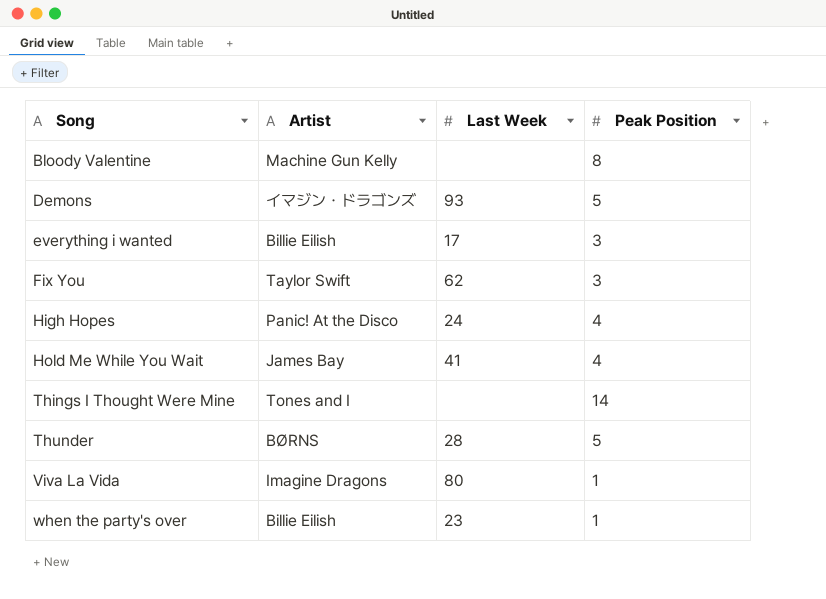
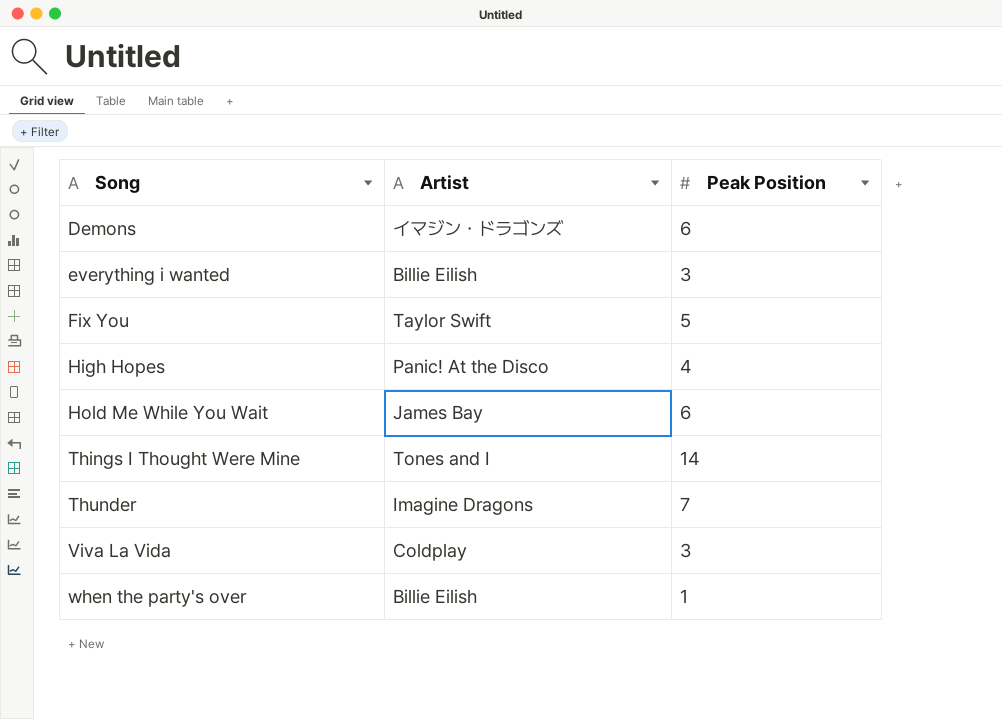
column Last Week | position: 3 -> none
row Bloody Valentine: Machine Gun Kelly | none | 8 -> none
Demons | Peak Position: 5 -> 6
Fix You | Peak Position: 3 -> 5
Hold Me While You Wait | Peak Position: 4 -> 6
Thunder | Artist: BØRNS -> Imagine Dragons
Thunder | Peak Position: 5 -> 7
Viva La Vida | Artist: Imagine Dragons -> Coldplay
Viva La Vida | Peak Position: 1 -> 3

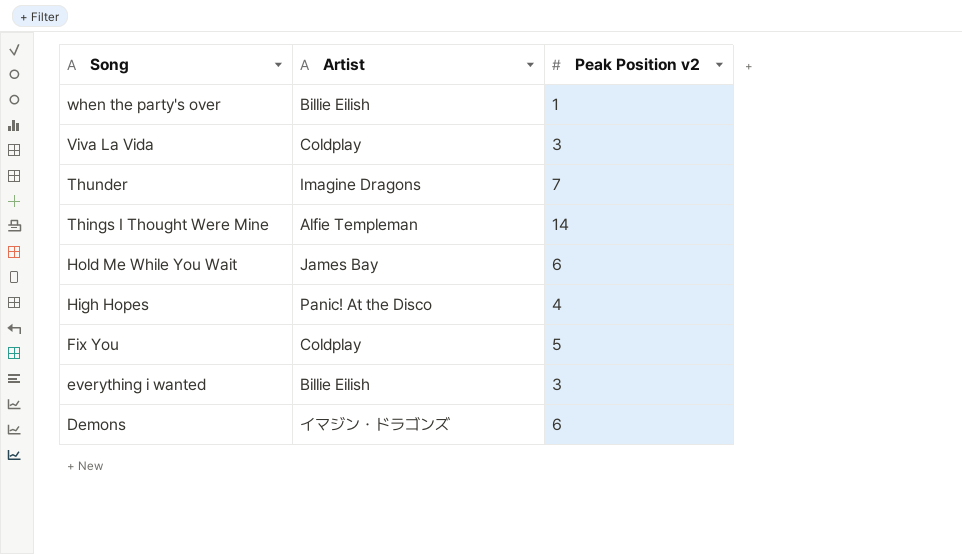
row order: Song ascending -> Song descending
column name: Peak Position -> Peak Position v2
Things I Thought Were Mine | Artist: Tones and I -> Alfie Templeman
Fix You | Artist: Taylor Swift -> Coldplay

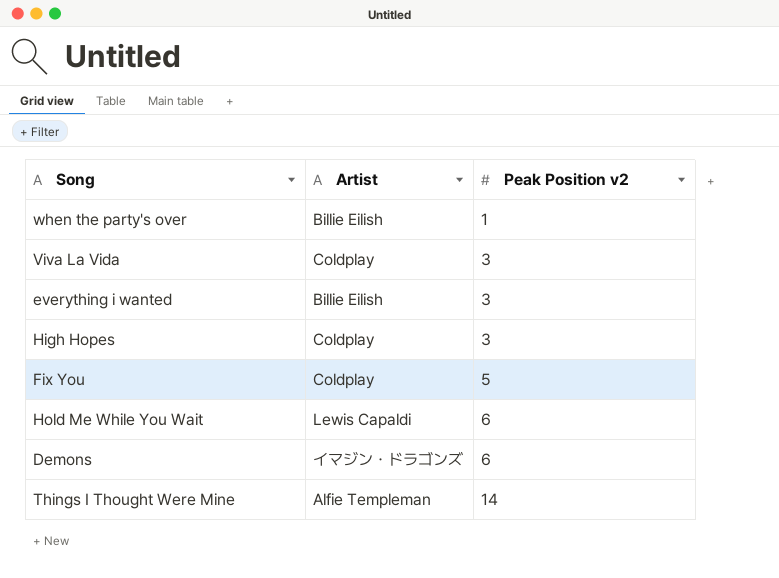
row order: Song descending -> Peak Position v2 ascending
row Thunder: Imagine Dragons | 7 -> none
High Hopes | Artist: Panic! At the Disco -> Coldplay
High Hopes | Peak Position v2: 4 -> 3
Hold Me While You Wait | Artist: James Bay -> Lewis Capaldi

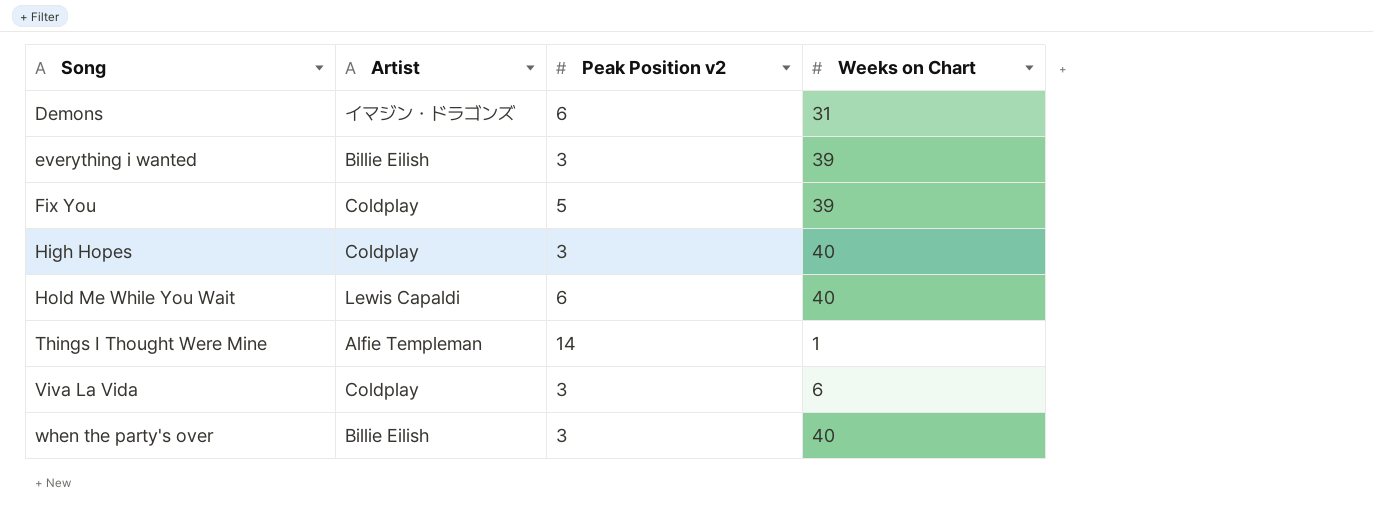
row order: Peak Position v2 ascending -> Song ascending
column Weeks on Chart | position: none -> 4
when the party's over | Peak Position v2: 1 -> 3

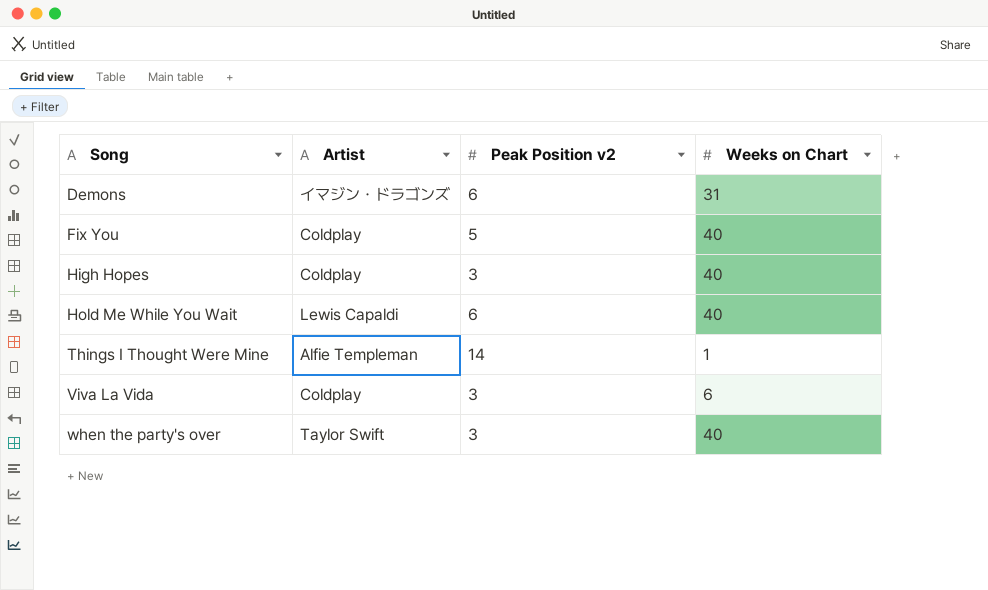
row everything i wanted: Billie Eilish | 3 | 39 -> none
Fix You | Weeks on Chart: 39 -> 40
when the party's over | Artist: Billie Eilish -> Taylor Swift

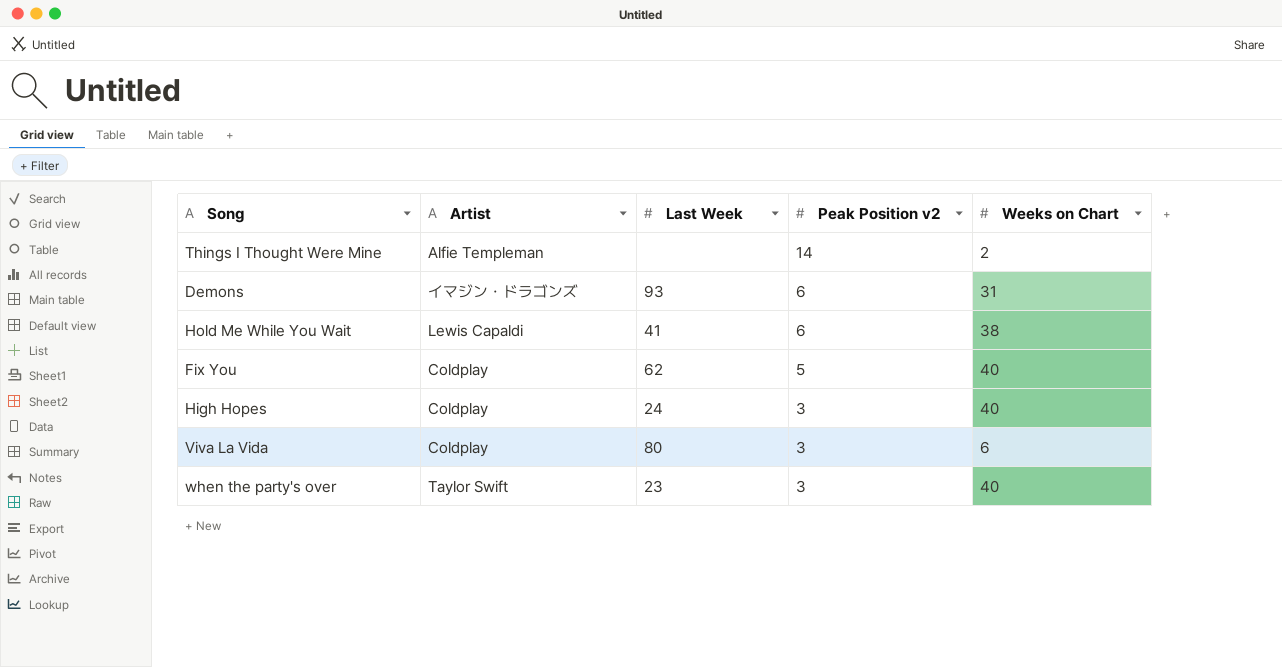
row order: Song ascending -> Peak Position v2 descending
column Last Week | position: none -> 3
Things I Thought Were Mine | Weeks on Chart: 1 -> 2
Hold Me While You Wait | Weeks on Chart: 40 -> 38

